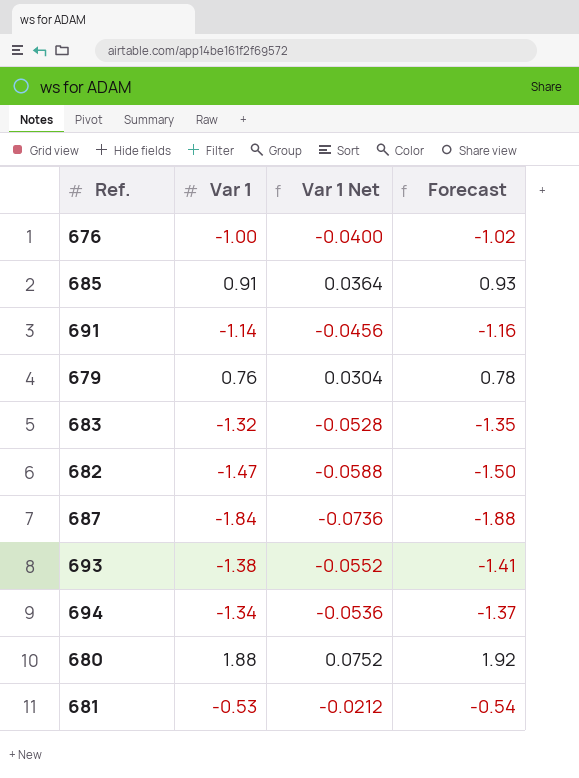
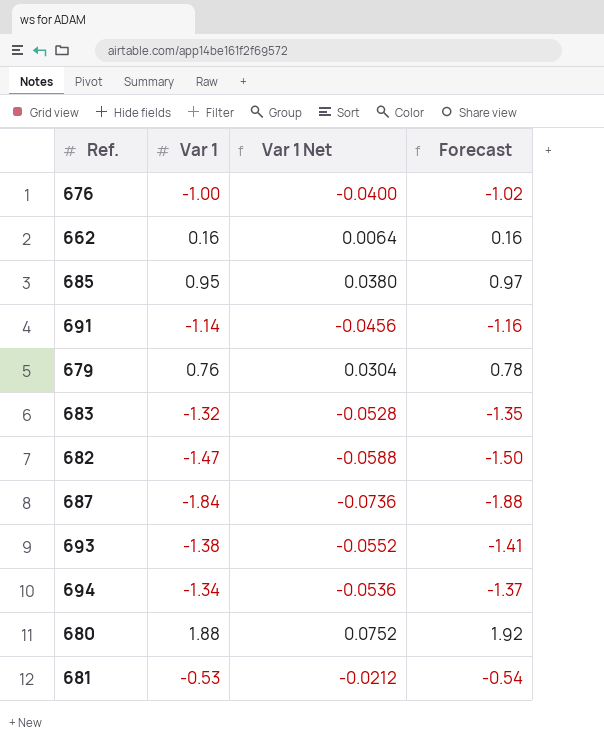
row 662: none -> 0.16 | 0.0064 | 0.16
685 | Var 1: 0.91 -> 0.95
685 | Var 1 Net: 0.0364 -> 0.0380
685 | Forecast: 0.93 -> 0.97

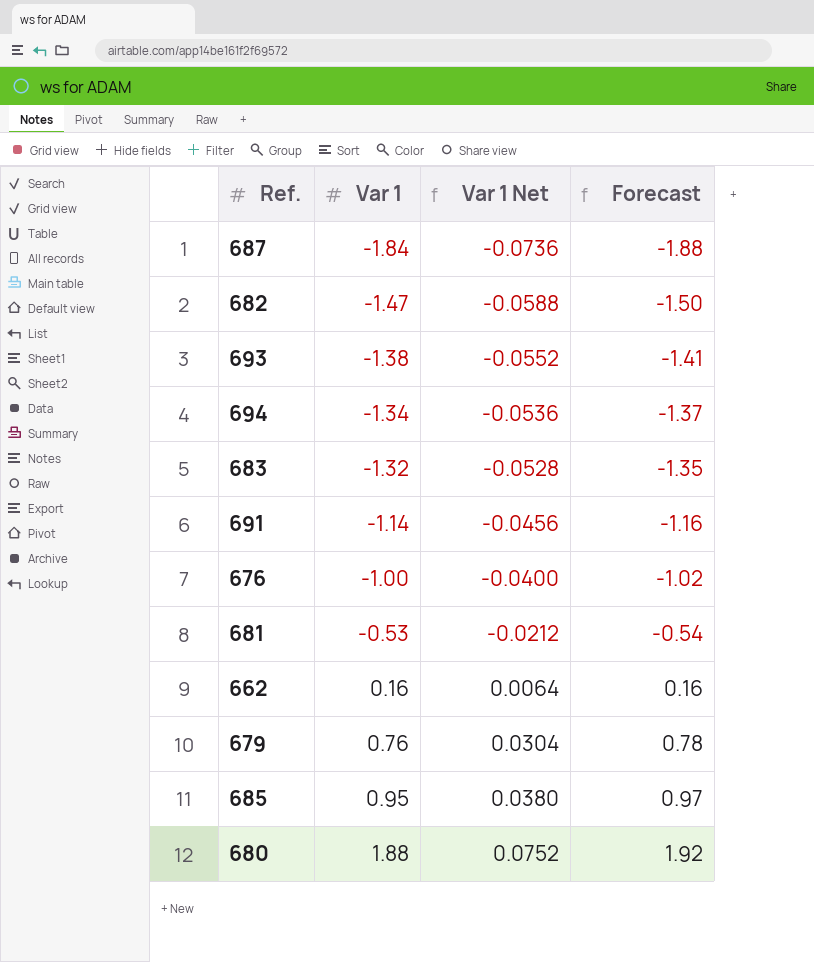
row order: none -> Var 1 ascending

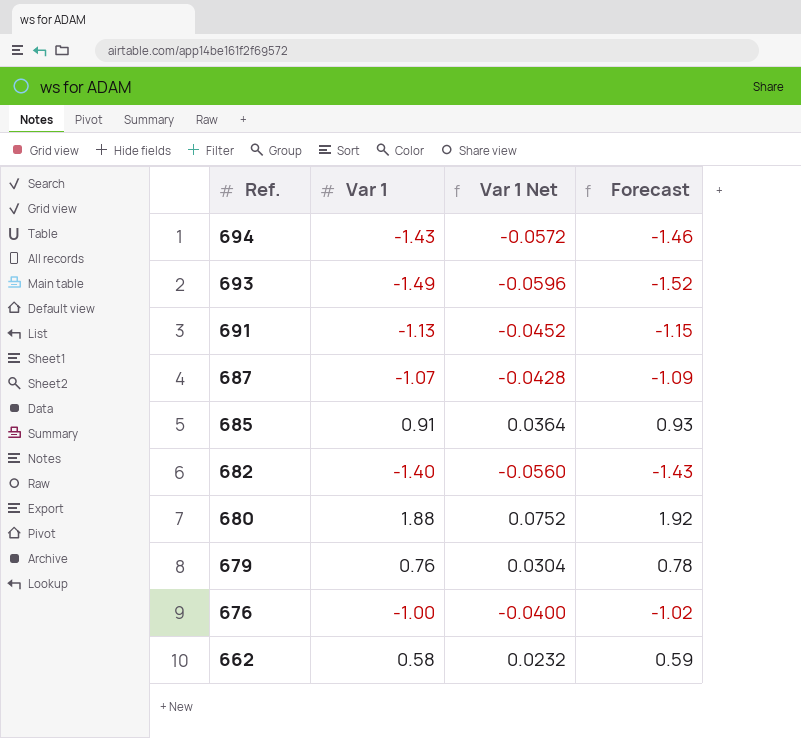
row order: Var 1 ascending -> Ref. descending
row 683: -1.32 | -0.0528 | -1.35 -> none
row 681: -0.53 | -0.0212 | -0.54 -> none
694 | Var 1: -1.34 -> -1.43
694 | Var 1 Net: -0.0536 -> -0.0572
694 | Forecast: -1.37 -> -1.46
693 | Var 1: -1.38 -> -1.49
693 | Var 1 Net: -0.0552 -> -0.0596
693 | Forecast: -1.41 -> -1.52
691 | Var 1: -1.14 -> -1.13
691 | Var 1 Net: -0.0456 -> -0.0452
691 | Forecast: -1.16 -> -1.15
687 | Var 1: -1.84 -> -1.07
687 | Var 1 Net: -0.0736 -> -0.0428
687 | Forecast: -1.88 -> -1.09
685 | Var 1: 0.95 -> 0.91
685 | Var 1 Net: 0.0380 -> 0.0364
685 | Forecast: 0.97 -> 0.93
682 | Var 1: -1.47 -> -1.40
682 | Var 1 Net: -0.0588 -> -0.0560
682 | Forecast: -1.50 -> -1.43
662 | Var 1: 0.16 -> 0.58
662 | Var 1 Net: 0.0064 -> 0.0232
662 | Forecast: 0.16 -> 0.59

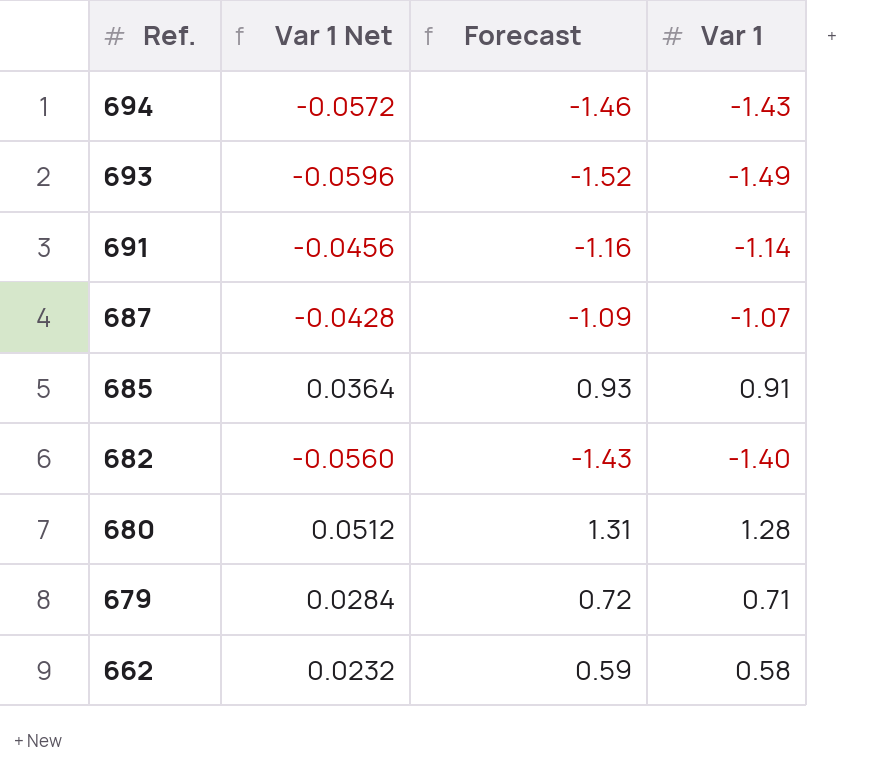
column Var 1 | position: 2 -> 4
row 676: -1.00 | -0.0400 | -1.02 -> none
691 | Var 1 Net: -0.0452 -> -0.0456
691 | Forecast: -1.15 -> -1.16
691 | Var 1: -1.13 -> -1.14
680 | Var 1 Net: 0.0752 -> 0.0512
680 | Forecast: 1.92 -> 1.31
680 | Var 1: 1.88 -> 1.28
679 | Var 1 Net: 0.0304 -> 0.0284
679 | Forecast: 0.78 -> 0.72
679 | Var 1: 0.76 -> 0.71

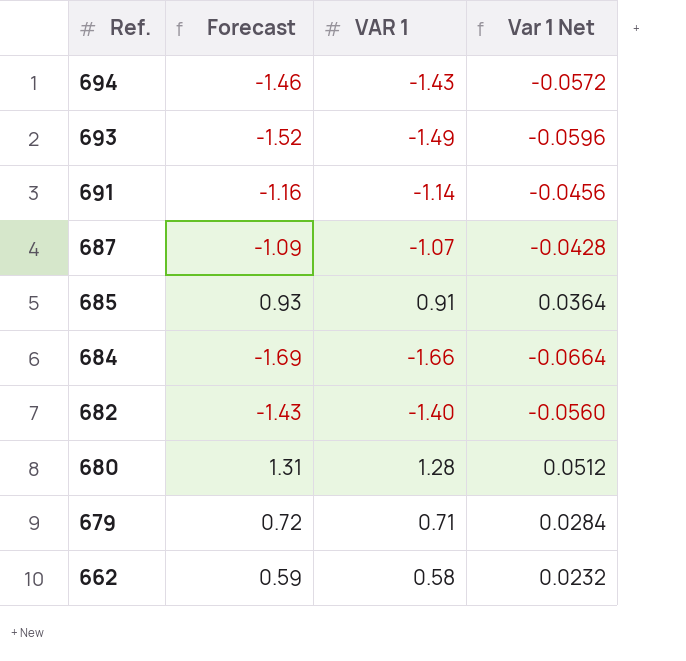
column name: Var 1 -> VAR 1
column Var 1 Net | position: 2 -> 4
row 684: none -> -1.69 | -1.66 | -0.0664

